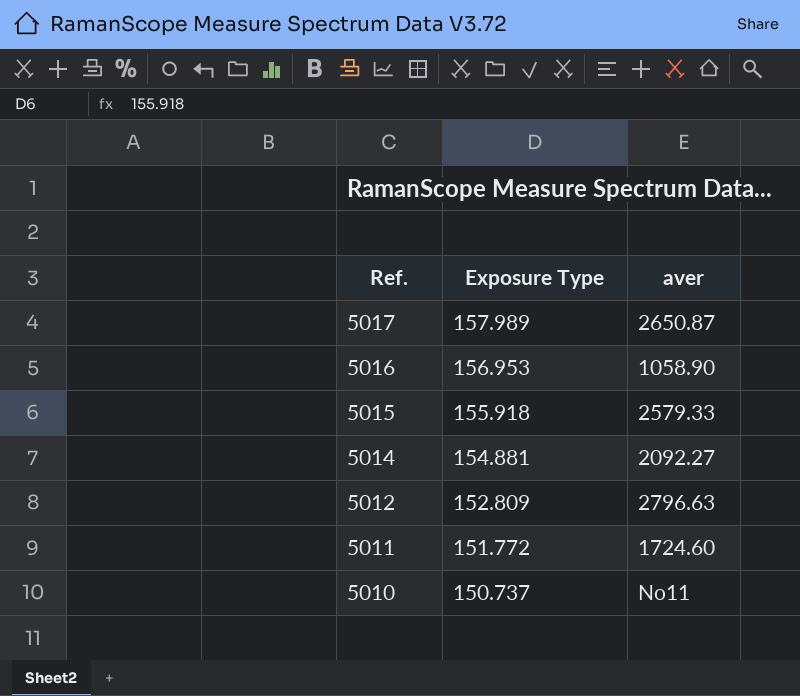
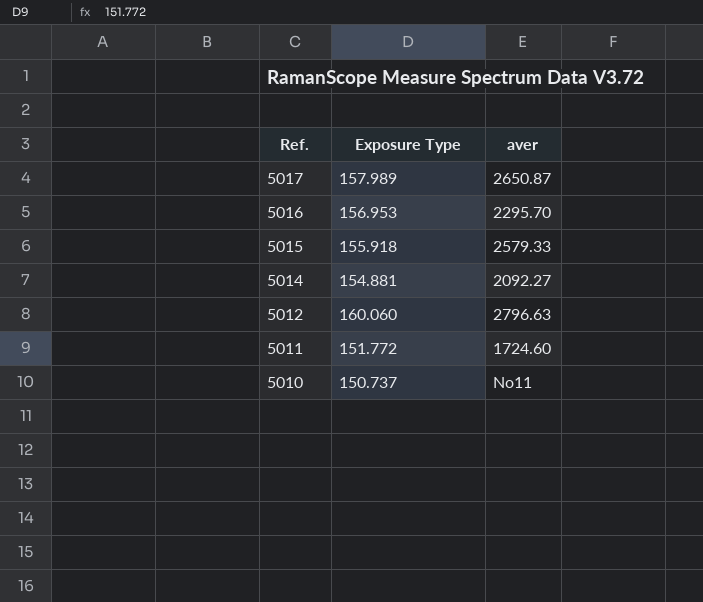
5016 | aver: 1058.90 -> 2295.70
5012 | Exposure Type: 152.809 -> 160.060

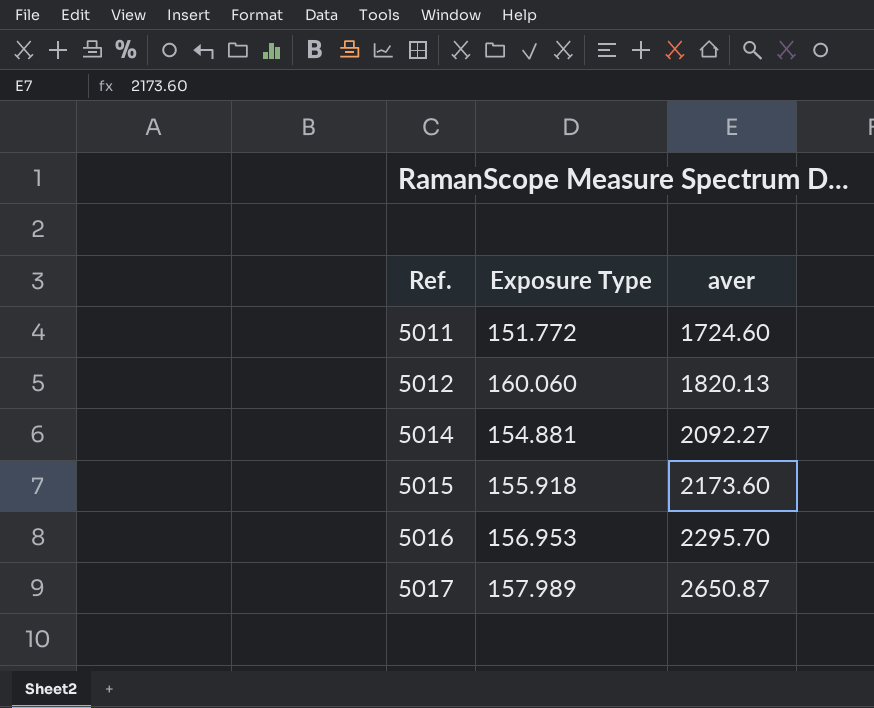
row order: Ref. descending -> Ref. ascending
row 5010: 150.737 | No11 -> none
5012 | aver: 2796.63 -> 1820.13
5015 | aver: 2579.33 -> 2173.60

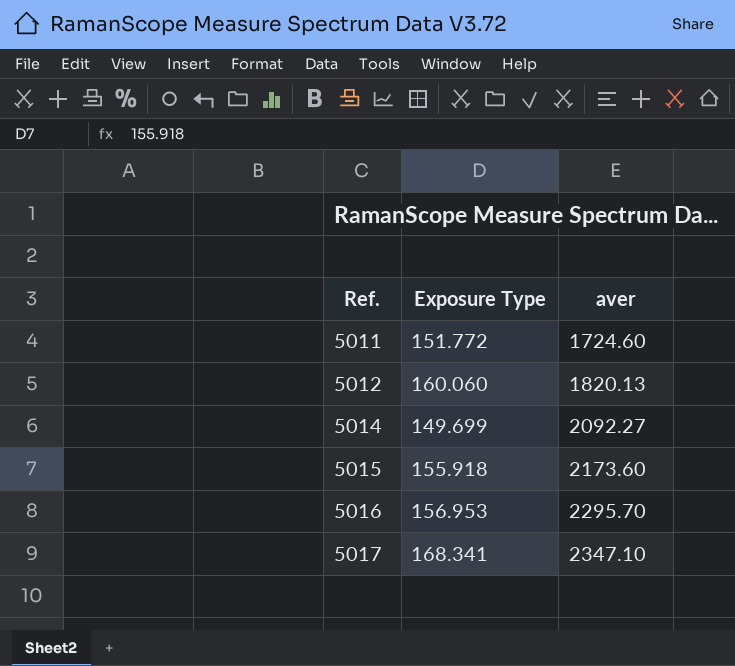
5014 | Exposure Type: 154.881 -> 149.699
5017 | Exposure Type: 157.989 -> 168.341
5017 | aver: 2650.87 -> 2347.10

